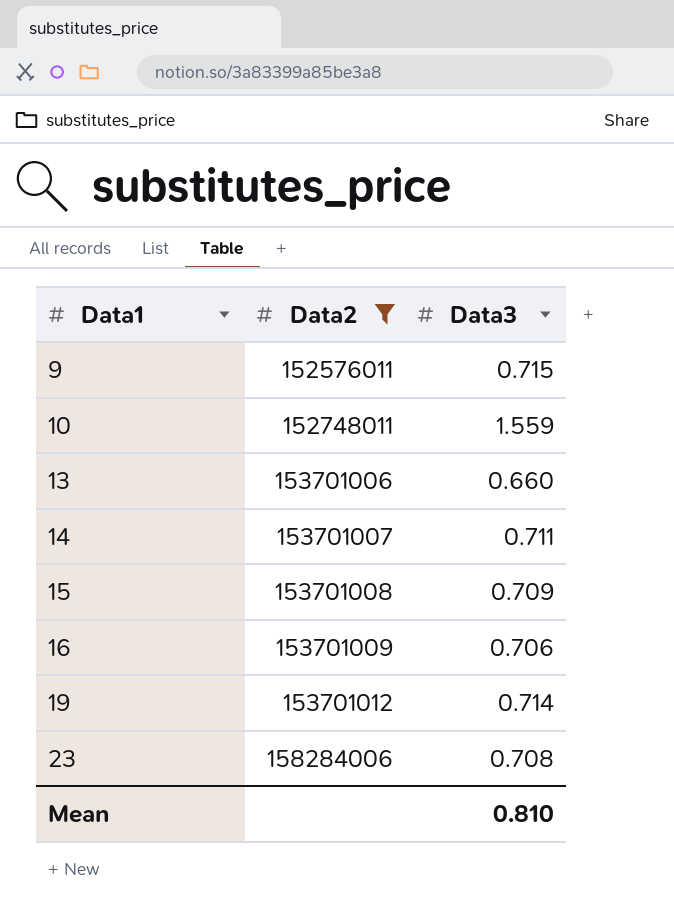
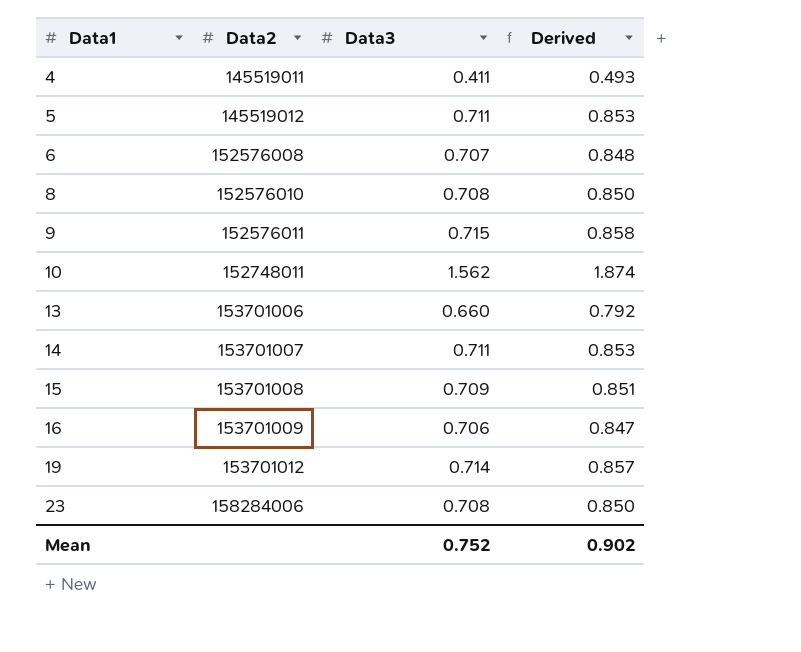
filter: Data2 >= 152576011 -> none
column Derived | formula: none -> [Data3] * 1.2
10 | Data3: 1.559 -> 1.562
Mean | Data3: 0.810 -> 0.752

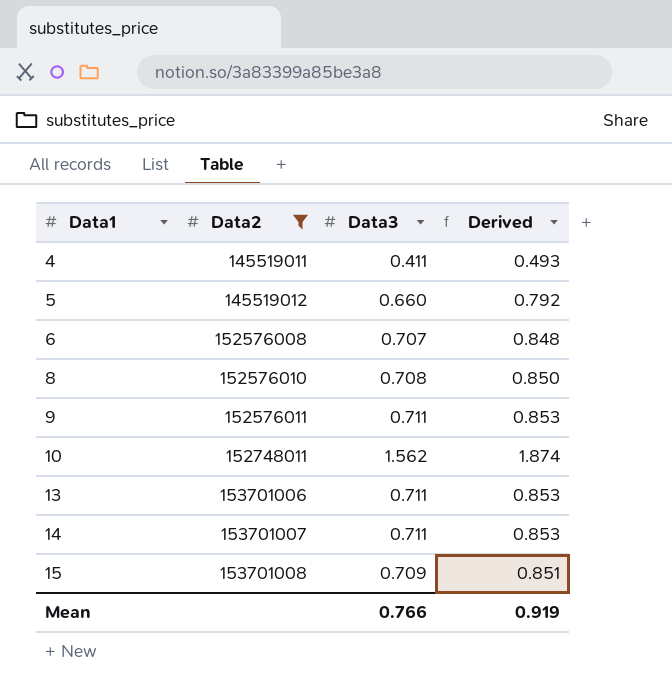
filter: none -> Data2 <= 153701008
5 | Data3: 0.711 -> 0.660
5 | Derived: 0.853 -> 0.792
9 | Data3: 0.715 -> 0.711
9 | Derived: 0.858 -> 0.853
13 | Data3: 0.660 -> 0.711
13 | Derived: 0.792 -> 0.853
Mean | Data3: 0.752 -> 0.766
Mean | Derived: 0.902 -> 0.919

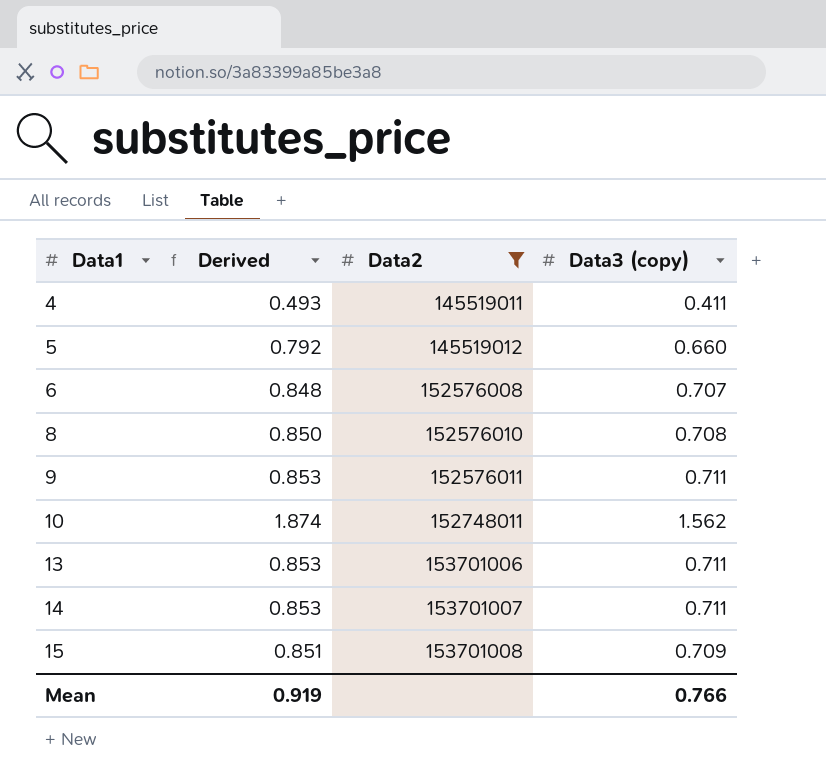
column Derived | position: 4 -> 2
column name: Data3 -> Data3 (copy)

